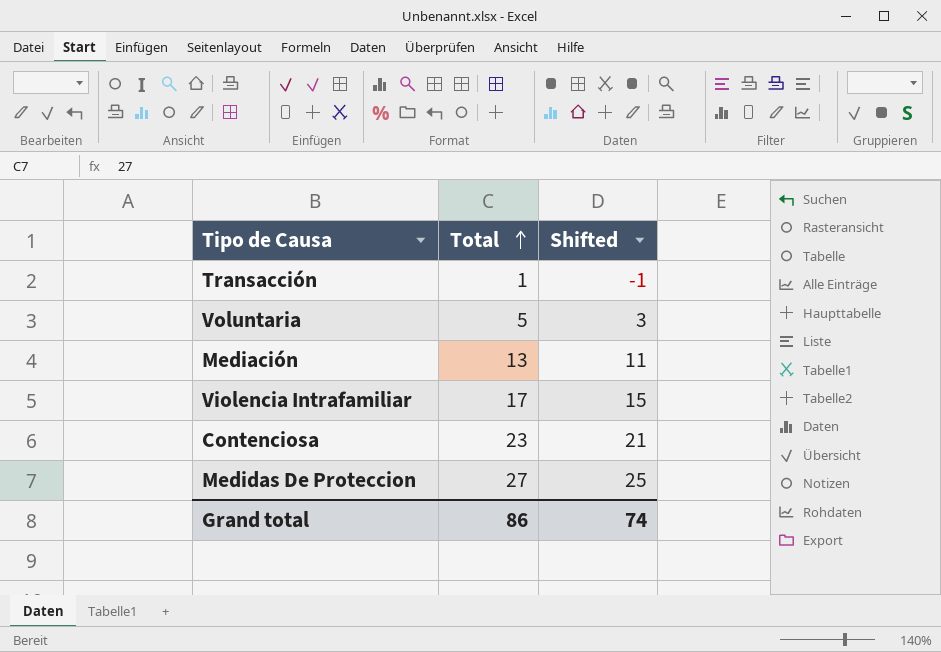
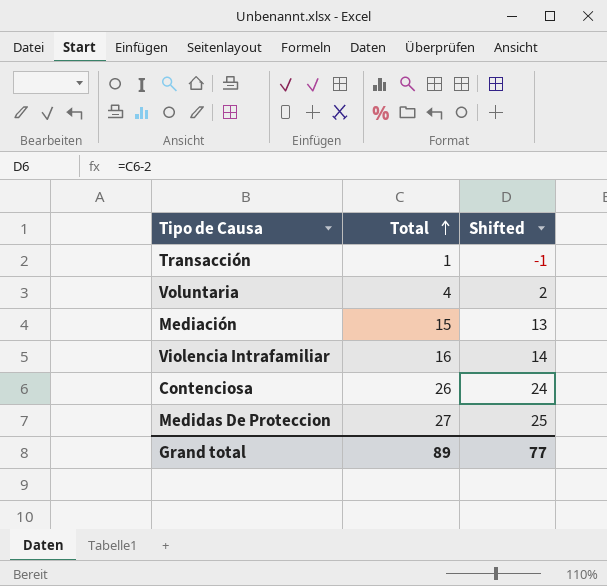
Voluntaria | Total: 5 -> 4
Voluntaria | Shifted: 3 -> 2
Mediación | Total: 13 -> 15
Mediación | Shifted: 11 -> 13
Violencia Intrafamiliar | Total: 17 -> 16
Violencia Intrafamiliar | Shifted: 15 -> 14
Contenciosa | Total: 23 -> 26
Contenciosa | Shifted: 21 -> 24
Grand total | Total: 86 -> 89
Grand total | Shifted: 74 -> 77

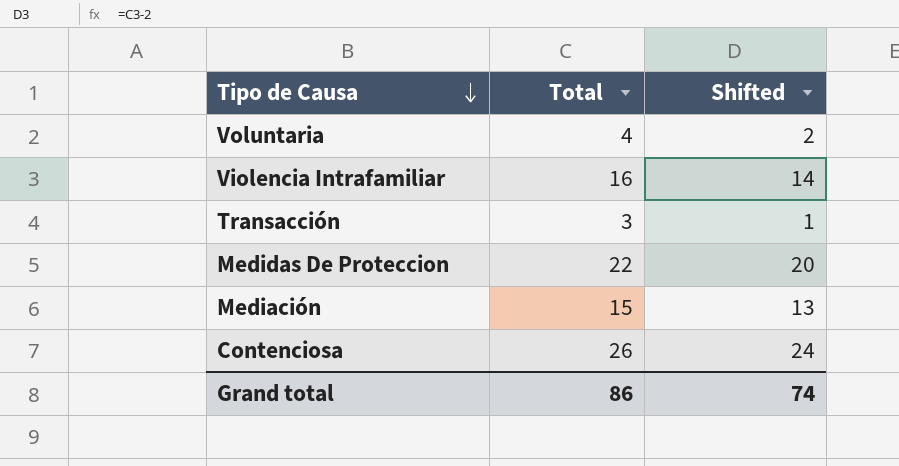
row order: Total ascending -> Tipo de Causa descending
Transacción | Total: 1 -> 3
Transacción | Shifted: -1 -> 1
Medidas De Proteccion | Total: 27 -> 22
Medidas De Proteccion | Shifted: 25 -> 20
Grand total | Total: 89 -> 86
Grand total | Shifted: 77 -> 74

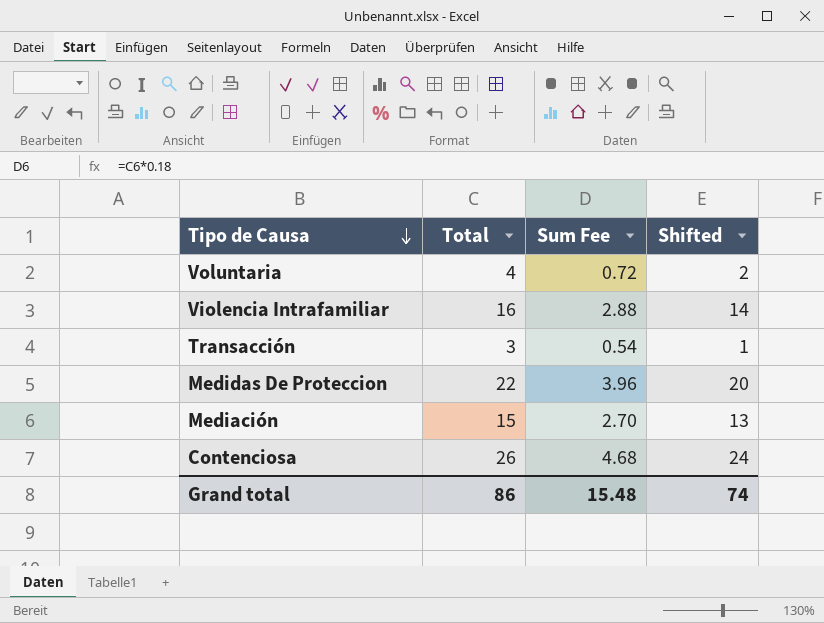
column Sum Fee | formula: none -> [Total] * 0.18

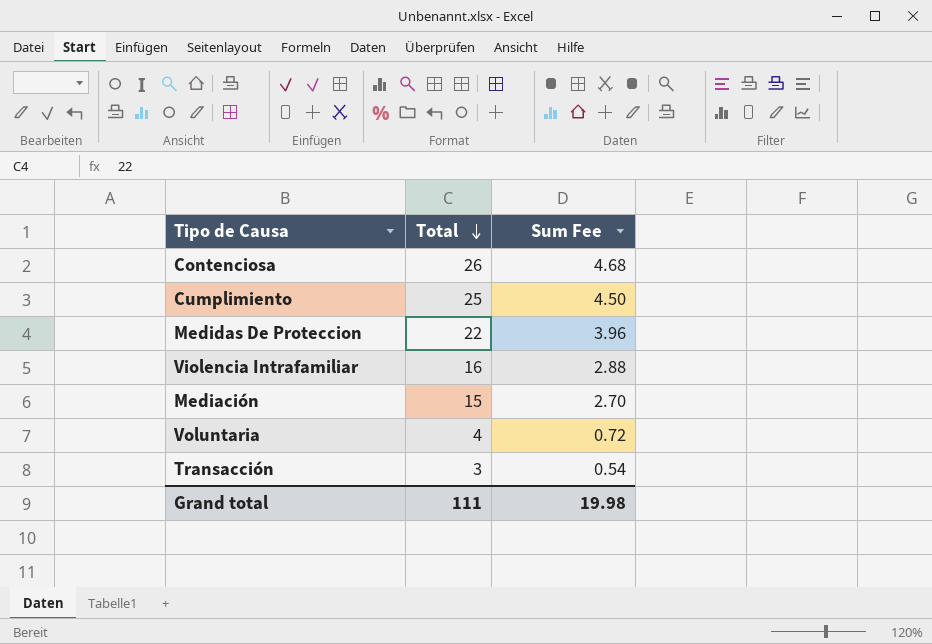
row order: Tipo de Causa descending -> Total descending
column Shifted | formula: [Total] - 2 -> none
row Cumplimiento: none -> 25 | 4.50
Grand total | Total: 86 -> 111
Grand total | Sum Fee: 15.48 -> 19.98

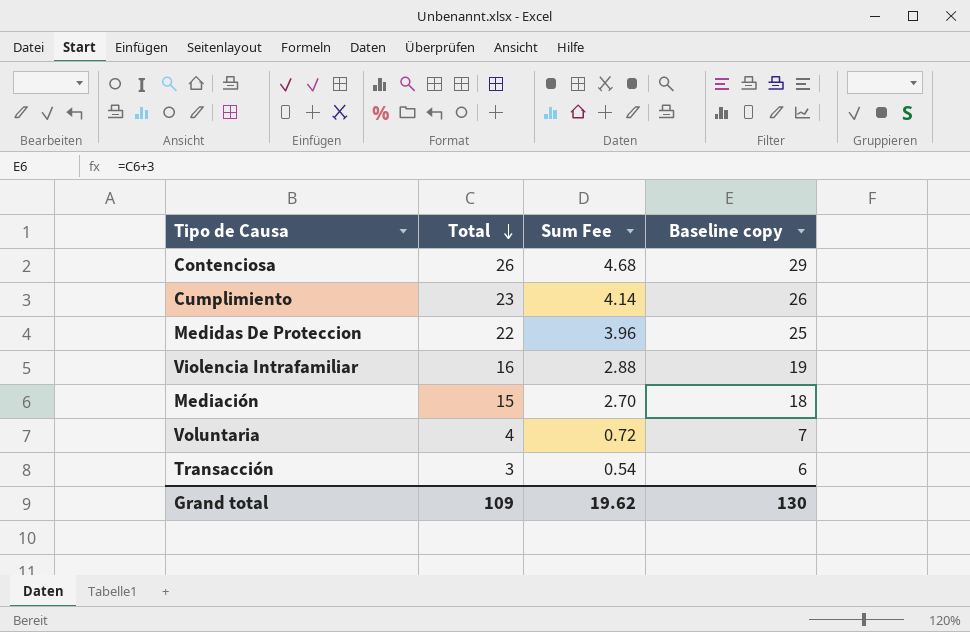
column Baseline copy | formula: none -> [Total] + 3
Cumplimiento | Total: 25 -> 23
Cumplimiento | Sum Fee: 4.50 -> 4.14
Grand total | Total: 111 -> 109
Grand total | Sum Fee: 19.98 -> 19.62

